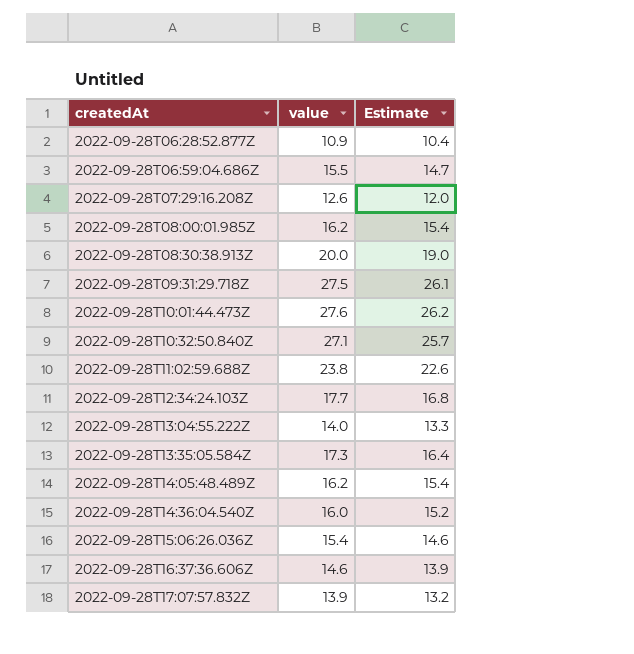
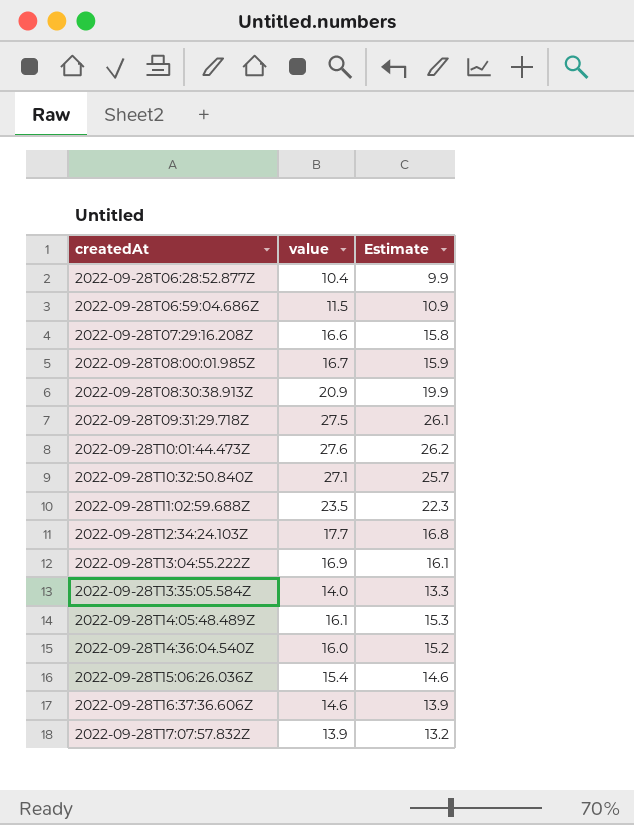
2022-09-28T06:28:52.877Z | value: 10.9 -> 10.4
2022-09-28T06:28:52.877Z | Estimate: 10.4 -> 9.9
2022-09-28T06:59:04.686Z | value: 15.5 -> 11.5
2022-09-28T06:59:04.686Z | Estimate: 14.7 -> 10.9
2022-09-28T07:29:16.208Z | value: 12.6 -> 16.6
2022-09-28T07:29:16.208Z | Estimate: 12.0 -> 15.8
2022-09-28T08:00:01.985Z | value: 16.2 -> 16.7
2022-09-28T08:00:01.985Z | Estimate: 15.4 -> 15.9
2022-09-28T08:30:38.913Z | value: 20.0 -> 20.9
2022-09-28T08:30:38.913Z | Estimate: 19.0 -> 19.9
2022-09-28T11:02:59.688Z | value: 23.8 -> 23.5
2022-09-28T11:02:59.688Z | Estimate: 22.6 -> 22.3
2022-09-28T13:04:55.222Z | value: 14.0 -> 16.9
2022-09-28T13:04:55.222Z | Estimate: 13.3 -> 16.1
2022-09-28T13:35:05.584Z | value: 17.3 -> 14.0
2022-09-28T13:35:05.584Z | Estimate: 16.4 -> 13.3
2022-09-28T14:05:48.489Z | value: 16.2 -> 16.1
2022-09-28T14:05:48.489Z | Estimate: 15.4 -> 15.3

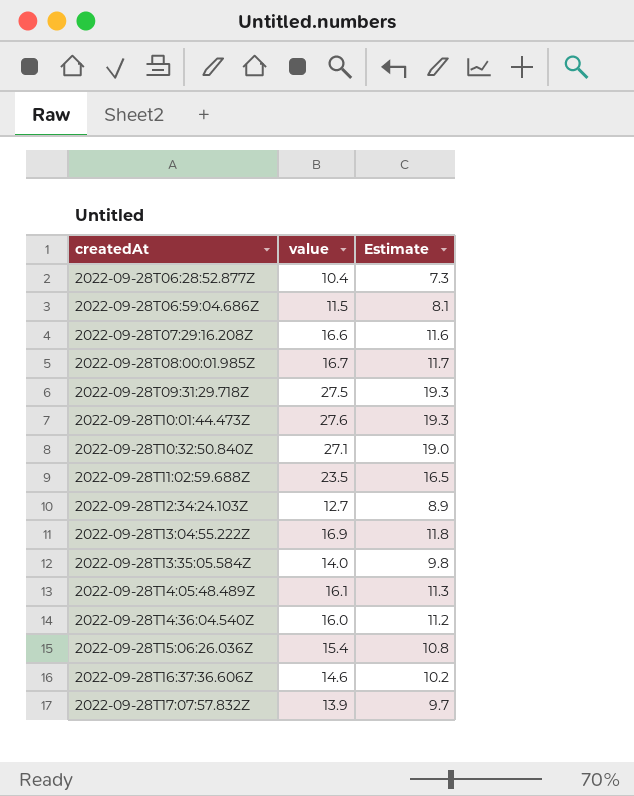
column Estimate | formula: [value] * 0.95 -> [value] * 0.7
row 2022-09-28T08:30:38.913Z: 20.9 | 19.9 -> none
2022-09-28T12:34:24.103Z | value: 17.7 -> 12.7

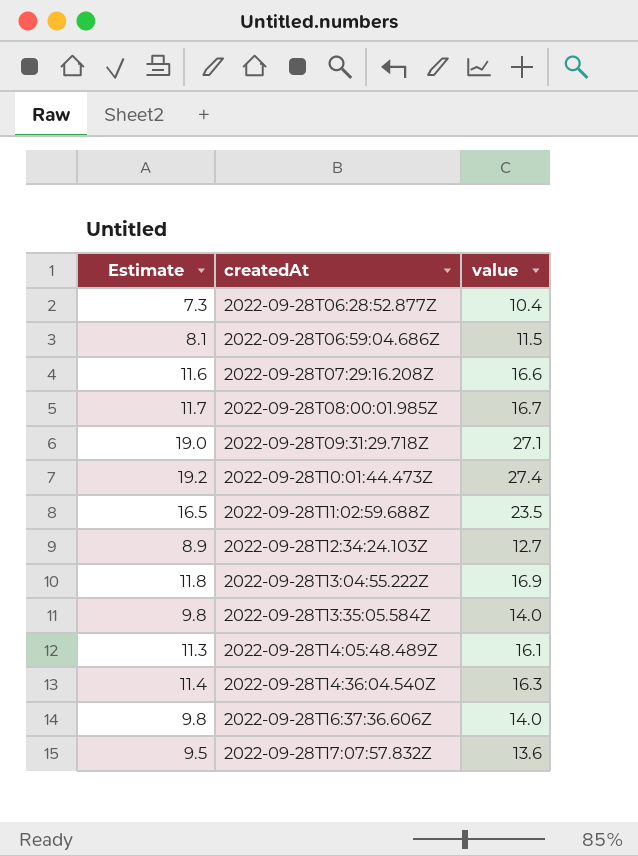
column Estimate | position: 3 -> 1
row 2022-09-28T10:32:50.840Z: 27.1 | 19.0 -> none
row 2022-09-28T15:06:26.036Z: 15.4 | 10.8 -> none
2022-09-28T09:31:29.718Z | Estimate: 19.3 -> 19.0
2022-09-28T09:31:29.718Z | value: 27.5 -> 27.1
2022-09-28T10:01:44.473Z | Estimate: 19.3 -> 19.2
2022-09-28T10:01:44.473Z | value: 27.6 -> 27.4
2022-09-28T14:36:04.540Z | Estimate: 11.2 -> 11.4
2022-09-28T14:36:04.540Z | value: 16.0 -> 16.3
2022-09-28T16:37:36.606Z | Estimate: 10.2 -> 9.8
2022-09-28T16:37:36.606Z | value: 14.6 -> 14.0
2022-09-28T17:07:57.832Z | Estimate: 9.7 -> 9.5
2022-09-28T17:07:57.832Z | value: 13.9 -> 13.6

